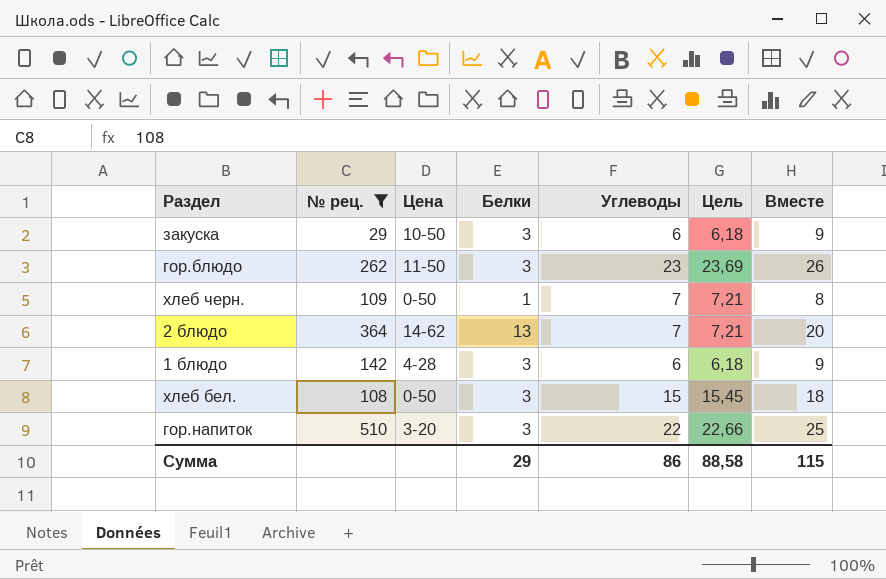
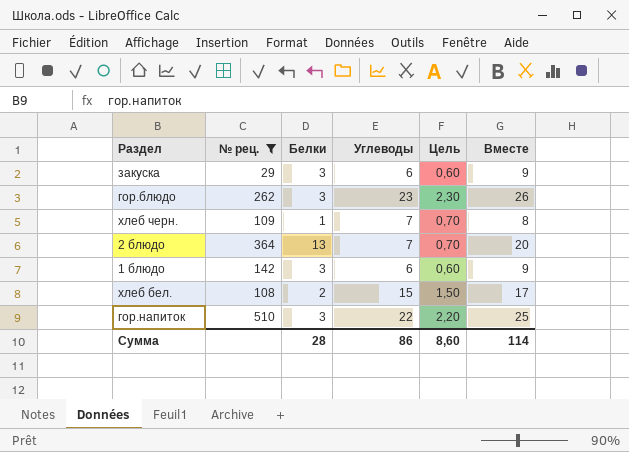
column Цена | position: 3 -> none
column Цель | formula: [Углеводы] * 1,03 -> [Углеводы] * 0,1
хлеб бел. | Белки: 3 -> 2
хлеб бел. | Вместе: 18 -> 17
Сумма | Белки: 29 -> 28
Сумма | Цель: 88,58 -> 8,60
Сумма | Вместе: 115 -> 114

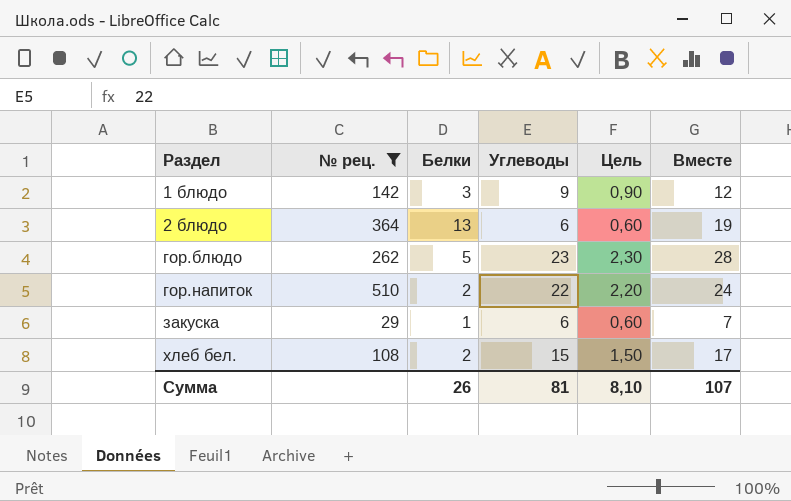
row order: none -> Раздел ascending
row хлеб черн.: 109 | 1 | 7 | 0,70 | 8 -> none
1 блюдо | Углеводы: 6 -> 9
1 блюдо | Цель: 0,60 -> 0,90
1 блюдо | Вместе: 9 -> 12
2 блюдо | Углеводы: 7 -> 6
2 блюдо | Цель: 0,70 -> 0,60
2 блюдо | Вместе: 20 -> 19
гор.блюдо | Белки: 3 -> 5
гор.блюдо | Вместе: 26 -> 28
гор.напиток | Белки: 3 -> 2
гор.напиток | Вместе: 25 -> 24
закуска | Белки: 3 -> 1
закуска | Вместе: 9 -> 7
Сумма | Белки: 28 -> 26
Сумма | Углеводы: 86 -> 81
Сумма | Цель: 8,60 -> 8,10
Сумма | Вместе: 114 -> 107

